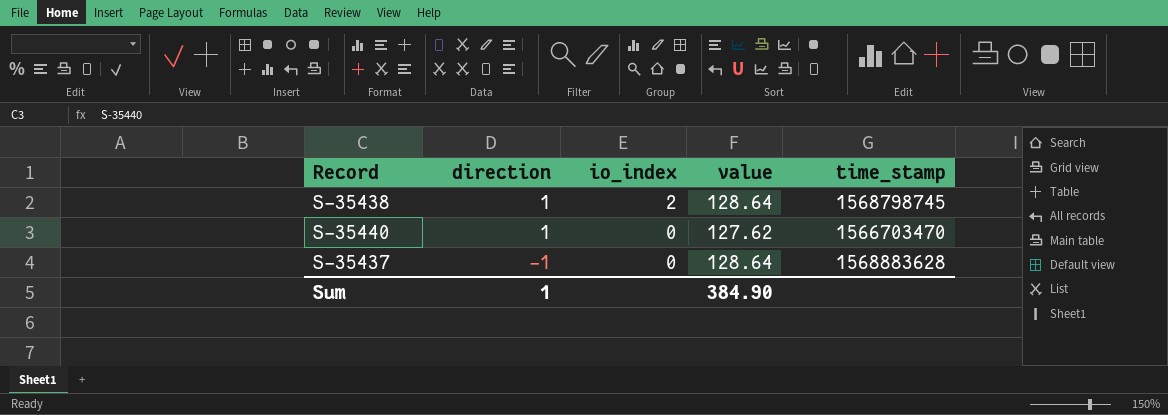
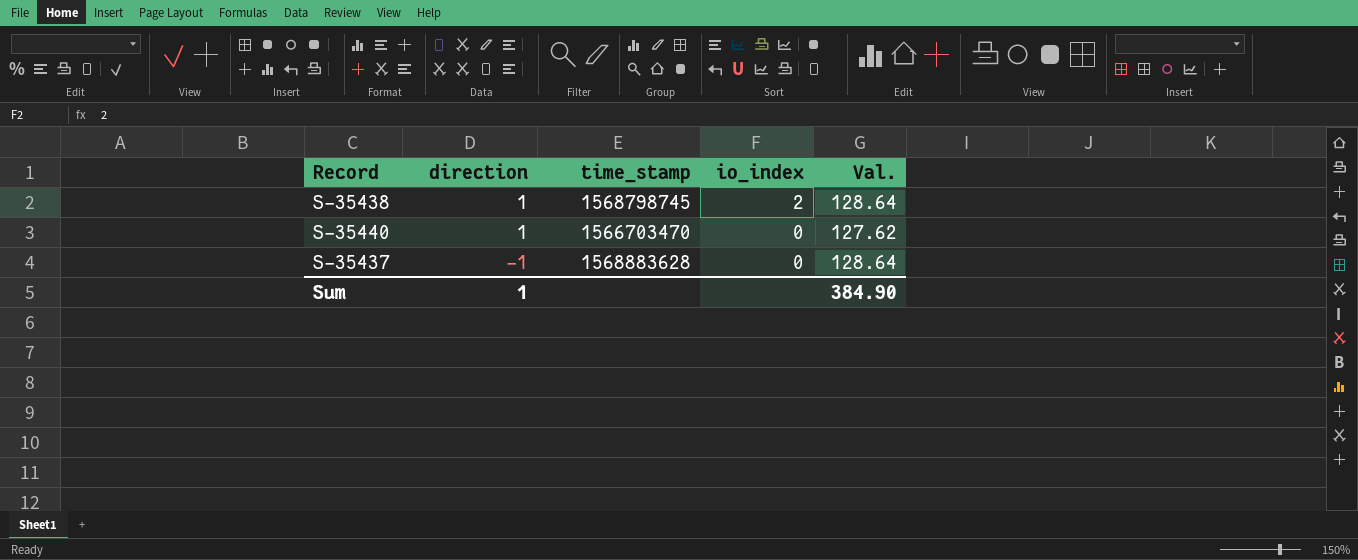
column time_stamp | position: 5 -> 3
column name: value -> Val.

